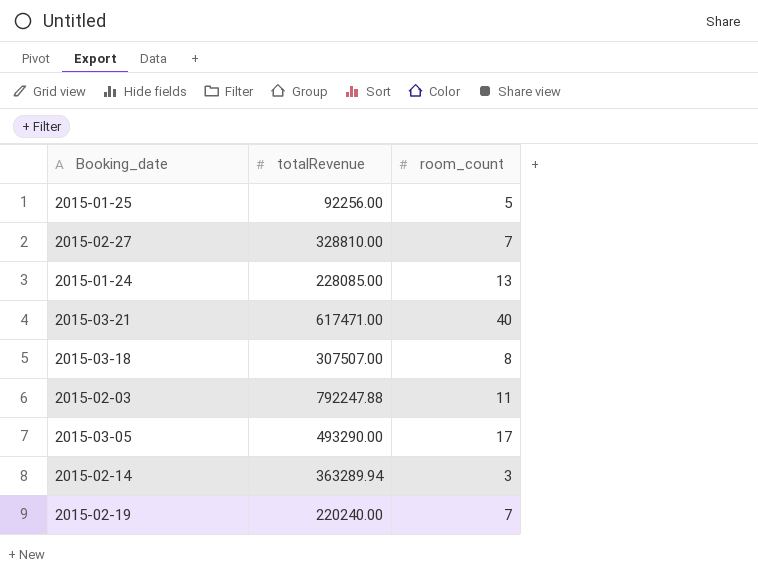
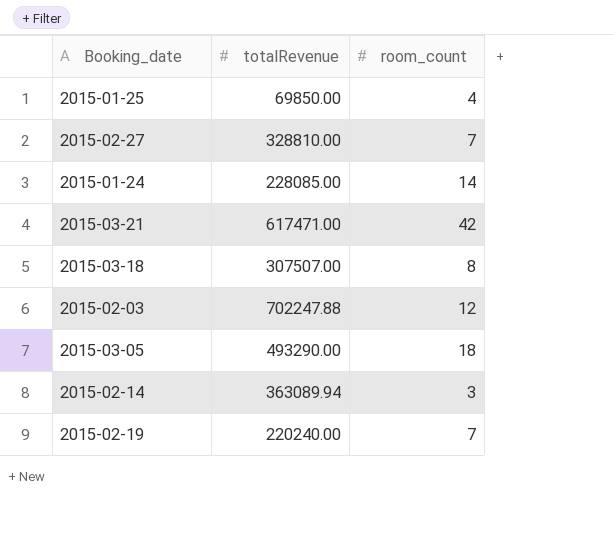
2015-01-25 | totalRevenue: 92256.00 -> 69850.00
2015-01-25 | room_count: 5 -> 4
2015-01-24 | room_count: 13 -> 14
2015-03-21 | room_count: 40 -> 42
2015-02-03 | totalRevenue: 792247.88 -> 702247.88
2015-02-03 | room_count: 11 -> 12
2015-03-05 | room_count: 17 -> 18
2015-02-14 | totalRevenue: 363289.94 -> 363089.94

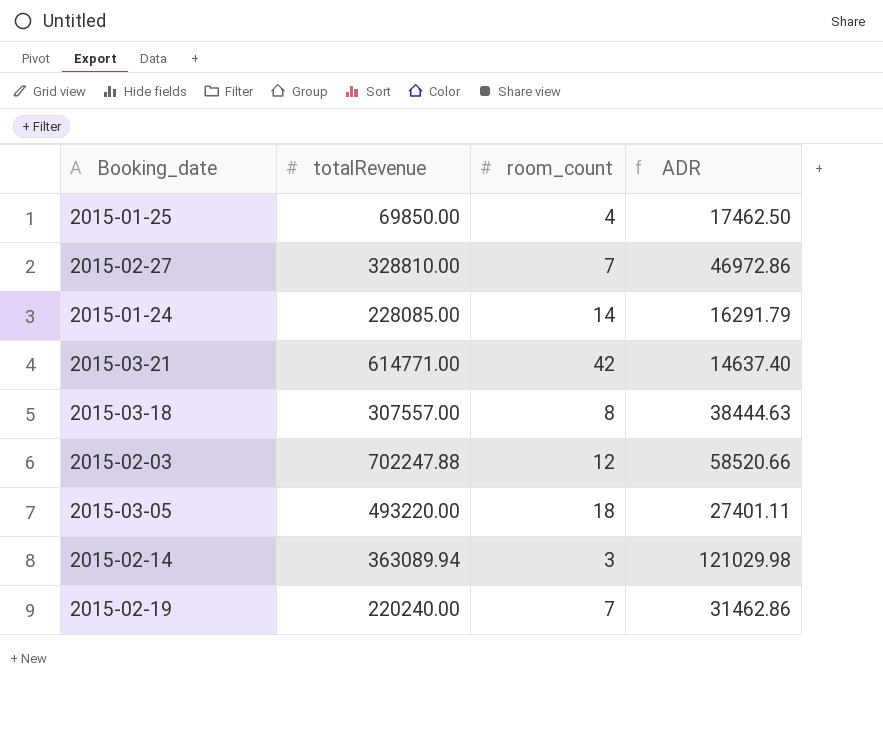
column ADR | formula: none -> [totalRevenue] / [room_count]
2015-03-21 | totalRevenue: 617471.00 -> 614771.00
2015-03-18 | totalRevenue: 307507.00 -> 307557.00
2015-03-05 | totalRevenue: 493290.00 -> 493220.00

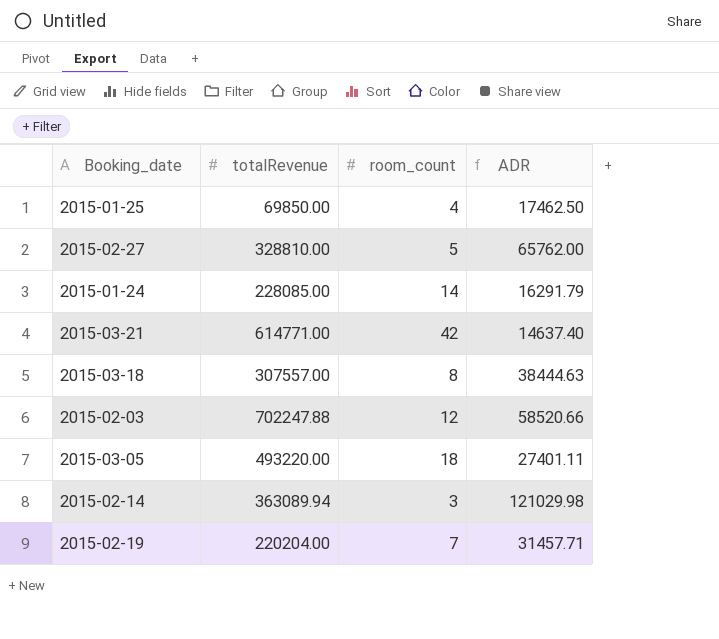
2015-02-27 | room_count: 7 -> 5
2015-02-27 | ADR: 46972.86 -> 65762.00
2015-02-19 | totalRevenue: 220240.00 -> 220204.00
2015-02-19 | ADR: 31462.86 -> 31457.71

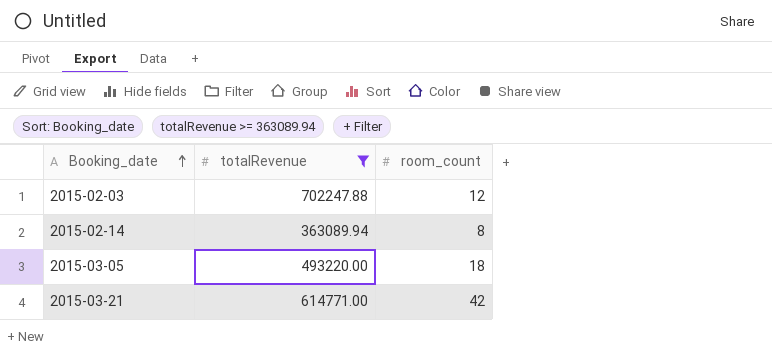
filter: none -> totalRevenue >= 363089.94
row order: none -> Booking_date ascending
column ADR | formula: [totalRevenue] / [room_count] -> none
2015-02-14 | room_count: 3 -> 8

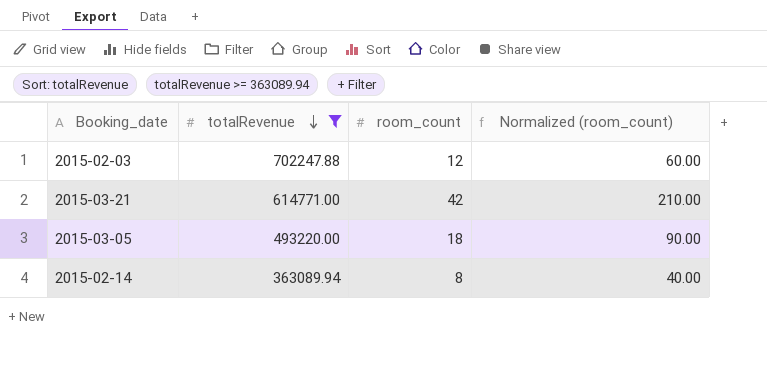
row order: Booking_date ascending -> totalRevenue descending
column Normalized (room_count) | formula: none -> [room_count] * 5

